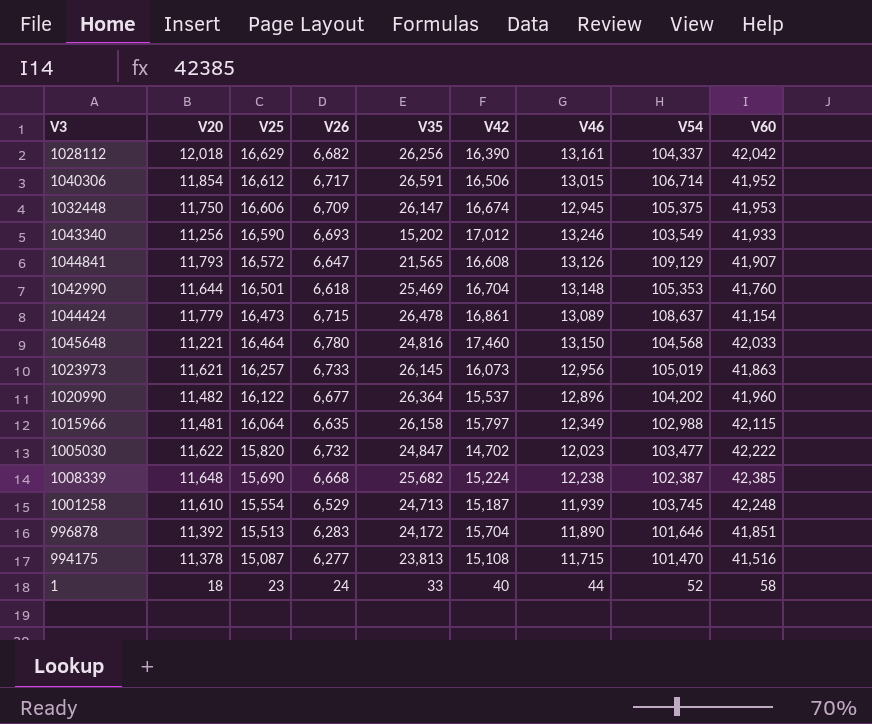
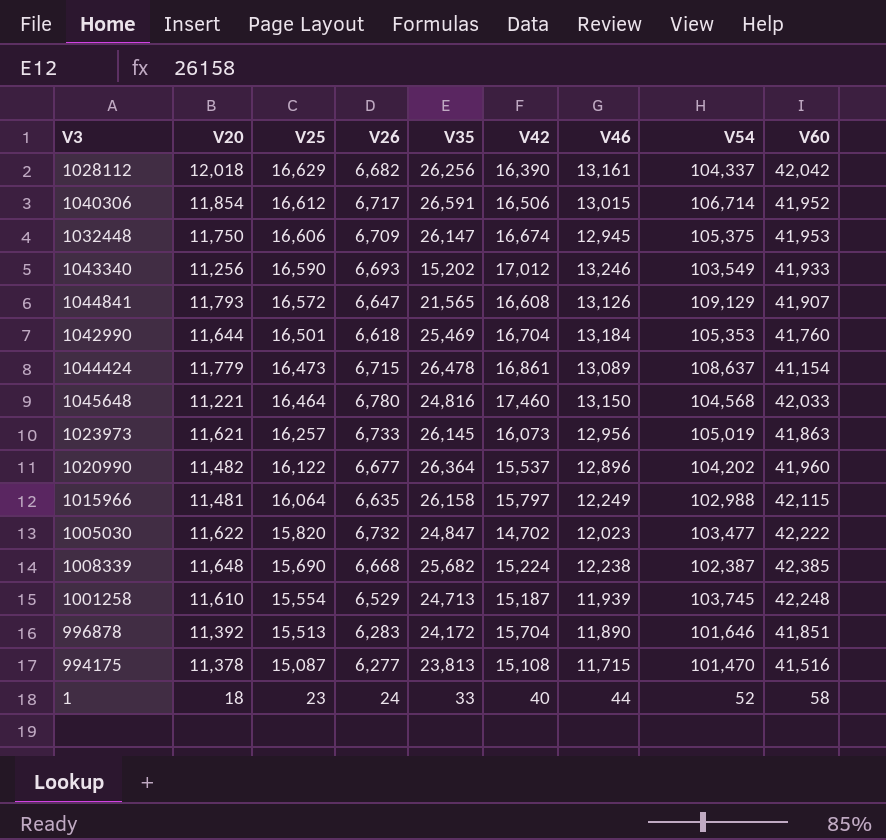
1042990 | V46: 13,148 -> 13,184
1015966 | V46: 12,349 -> 12,249

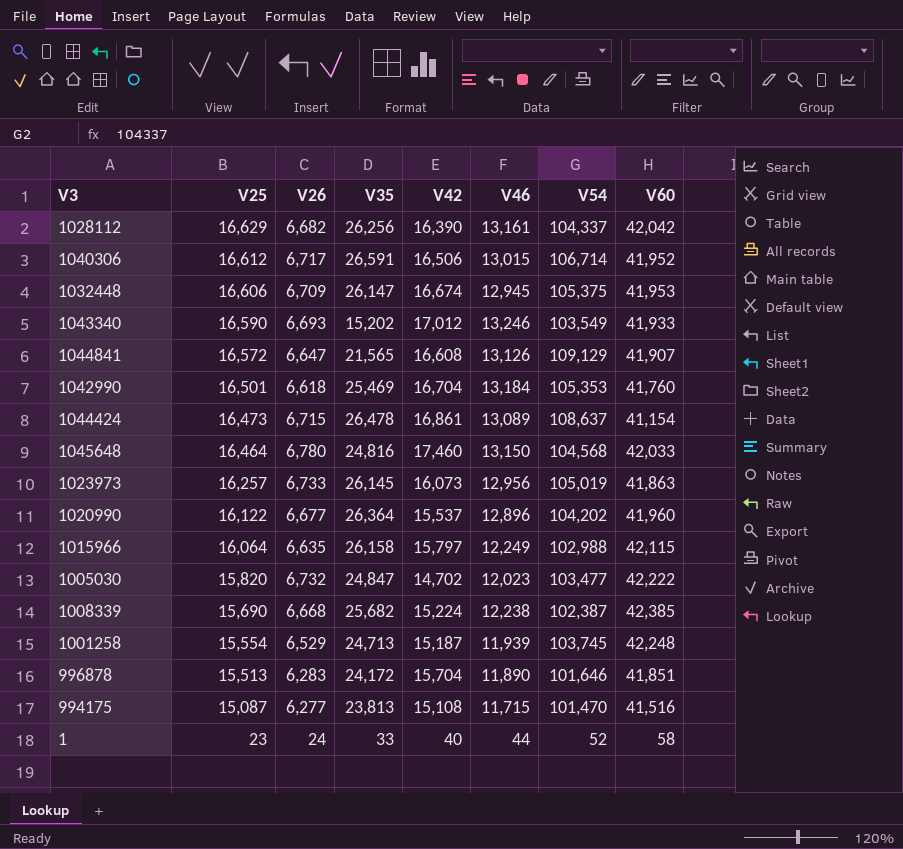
column V20 | position: 2 -> none

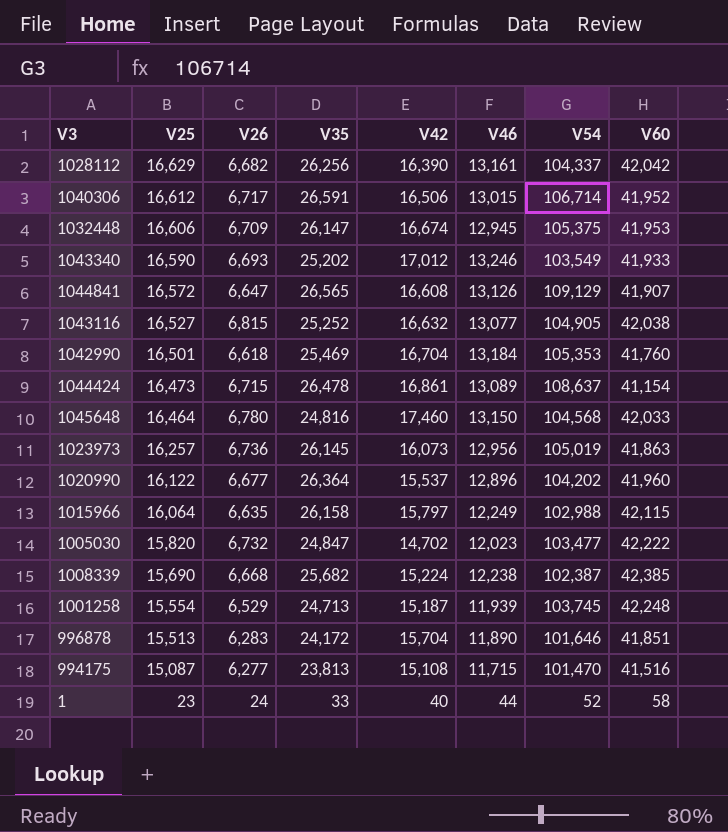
1043340 | V35: 15,202 -> 25,202
1044841 | V35: 21,565 -> 26,565
row 1043116: none -> 16,527 | 6,815 | 25,252 | 16,632 | 13,077 | 104,905 | 42,038
1023973 | V26: 6,733 -> 6,736

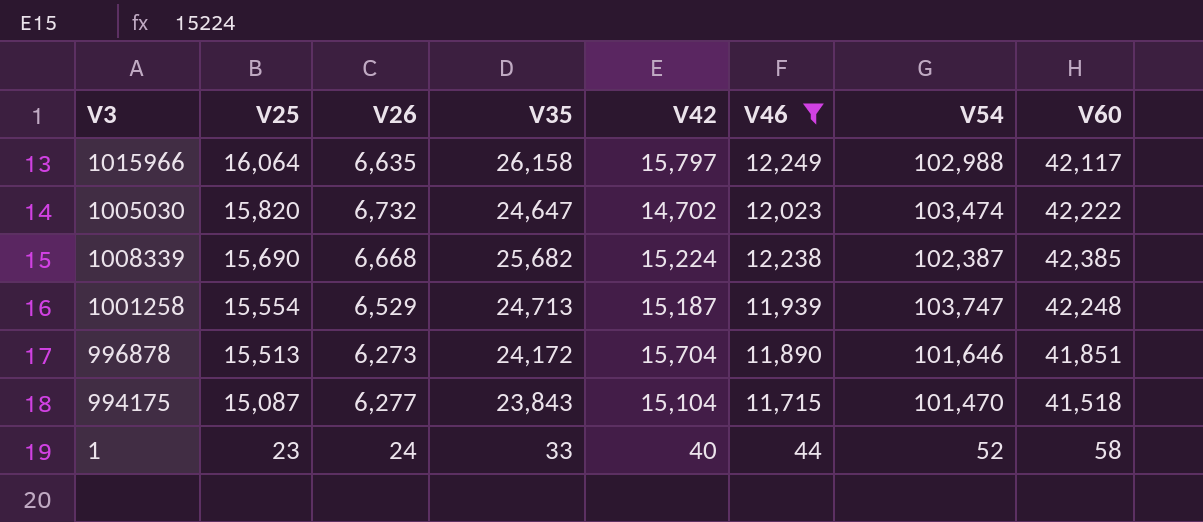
filter: none -> V46 <= 12,249
1015966 | V60: 42,115 -> 42,117
1005030 | V35: 24,847 -> 24,647
1005030 | V54: 103,477 -> 103,474
1001258 | V54: 103,745 -> 103,747
996878 | V26: 6,283 -> 6,273
994175 | V35: 23,813 -> 23,843
994175 | V42: 15,108 -> 15,104
994175 | V60: 41,516 -> 41,518

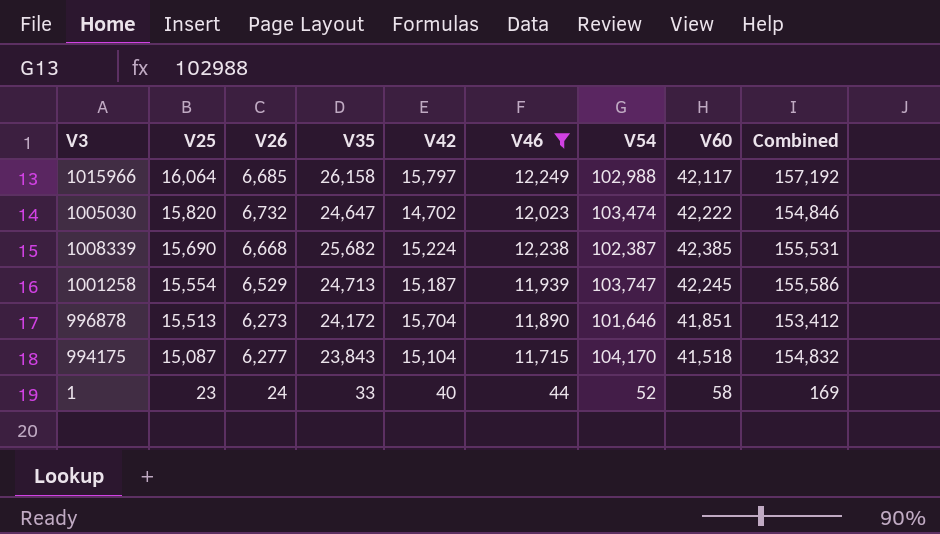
column Combined | formula: none -> [V35] + [V42] + [V46] + [V54]
1015966 | V26: 6,635 -> 6,685
1001258 | V60: 42,248 -> 42,245
994175 | V54: 101,470 -> 104,170

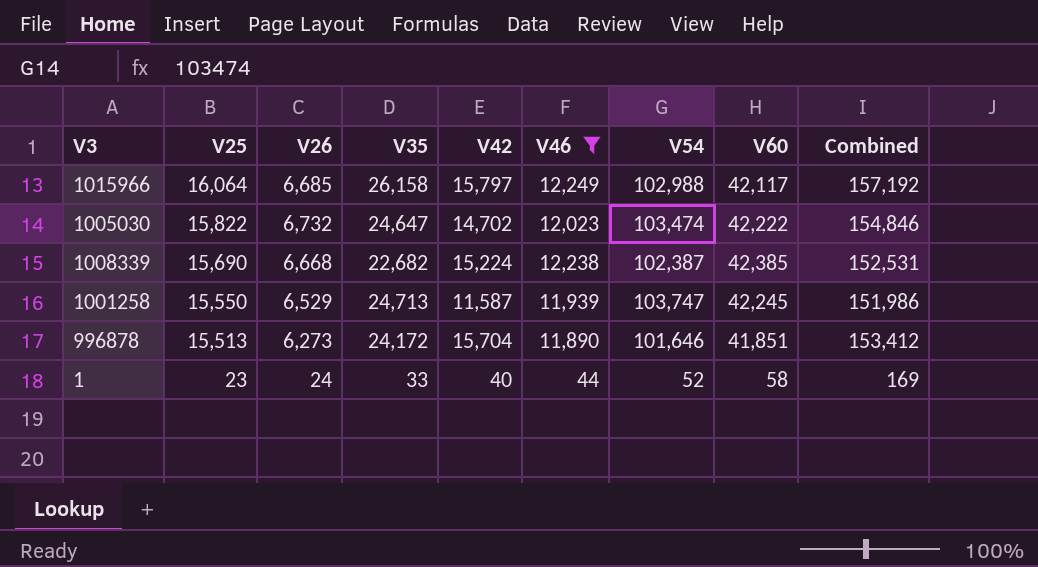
row 994175: 15,087 | 6,277 | 23,843 | 15,104 | 11,715 | 104,170 | 41,518 | 154,832 -> none
1005030 | V25: 15,820 -> 15,822
1008339 | V35: 25,682 -> 22,682
1008339 | Combined: 155,531 -> 152,531
1001258 | V25: 15,554 -> 15,550
1001258 | V42: 15,187 -> 11,587
1001258 | Combined: 155,586 -> 151,986

